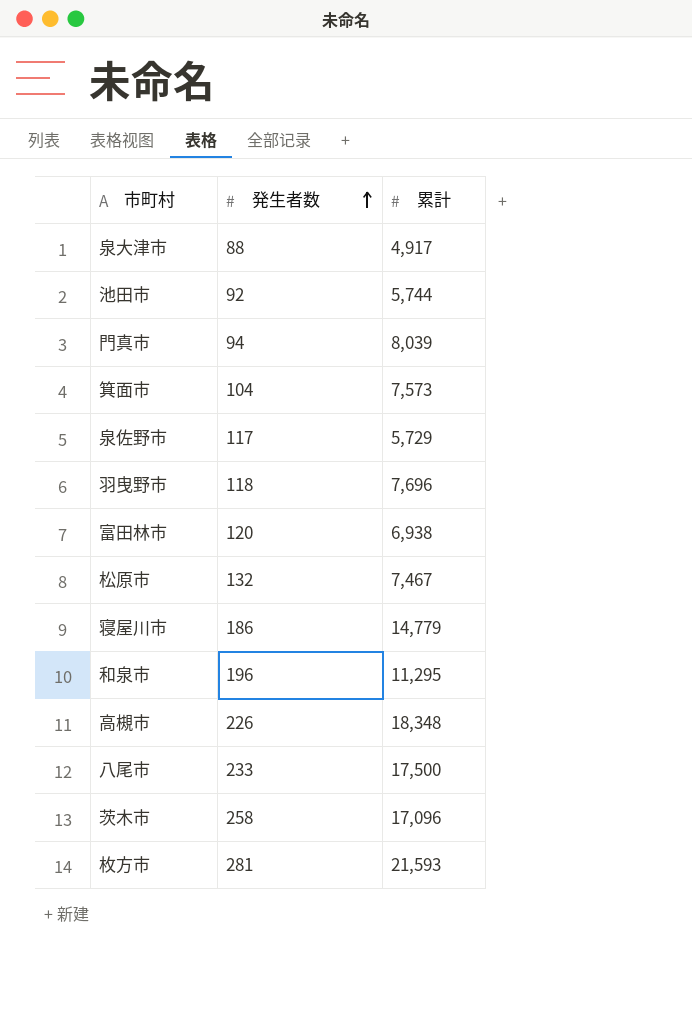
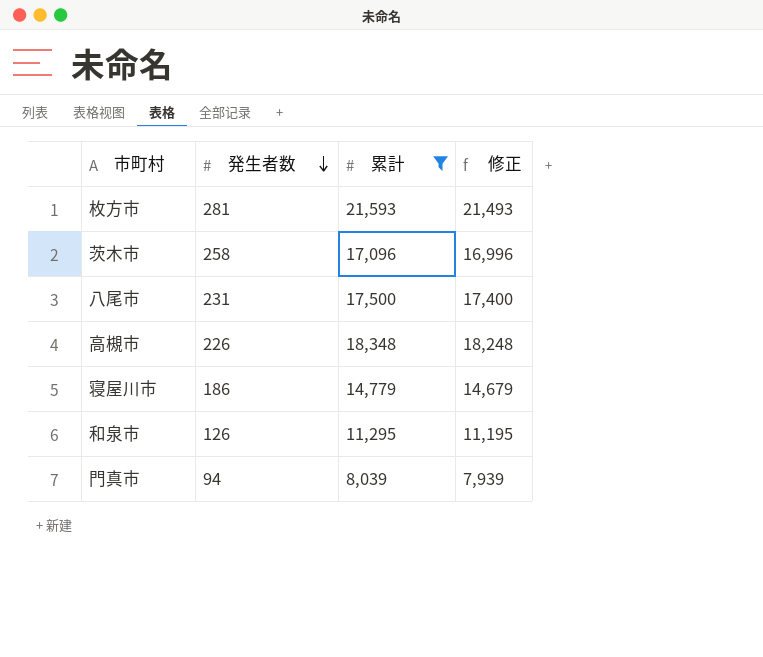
filter: none -> 累計 >= 8,039
row order: 発生者数 ascending -> 発生者数 descending
column 修正 | formula: none -> [累計] - 100
八尾市 | 発生者数: 233 -> 231
和泉市 | 発生者数: 196 -> 126

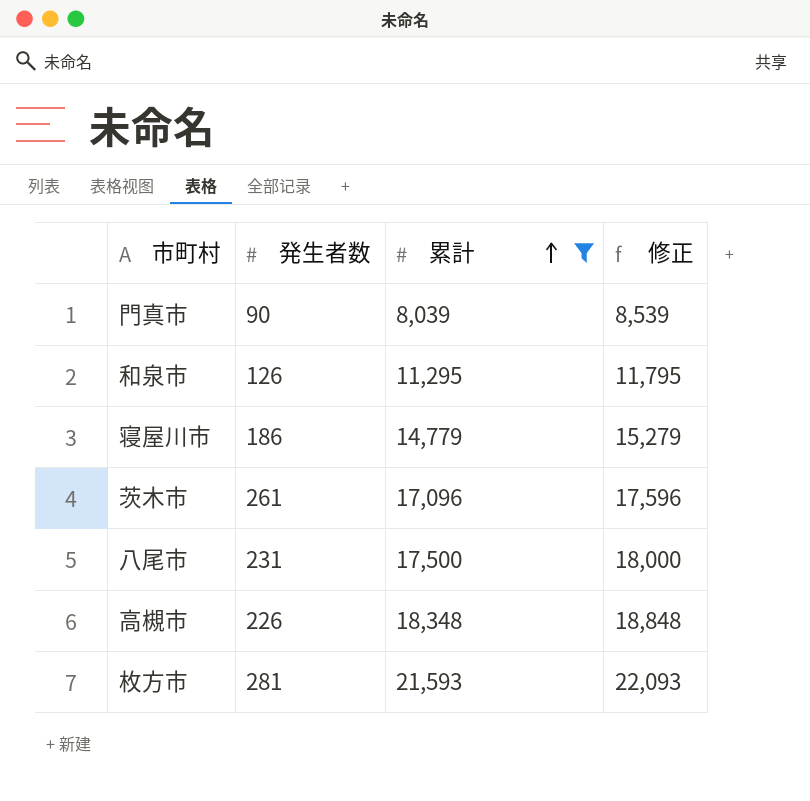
row order: 発生者数 descending -> 累計 ascending
column 修正 | formula: [累計] - 100 -> [累計] + 500
門真市 | 発生者数: 94 -> 90
茨木市 | 発生者数: 258 -> 261

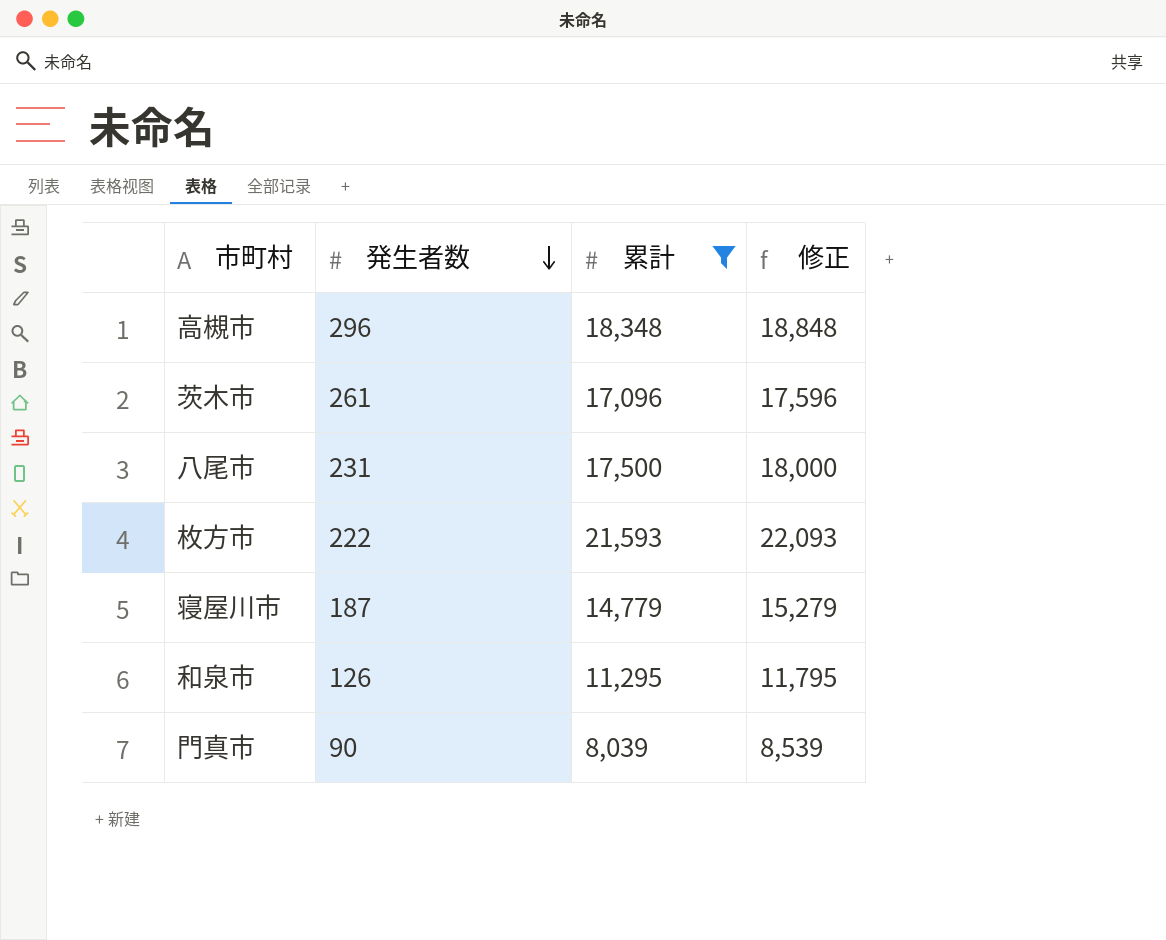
row order: 累計 ascending -> 発生者数 descending
高槻市 | 発生者数: 226 -> 296
枚方市 | 発生者数: 281 -> 222
寝屋川市 | 発生者数: 186 -> 187

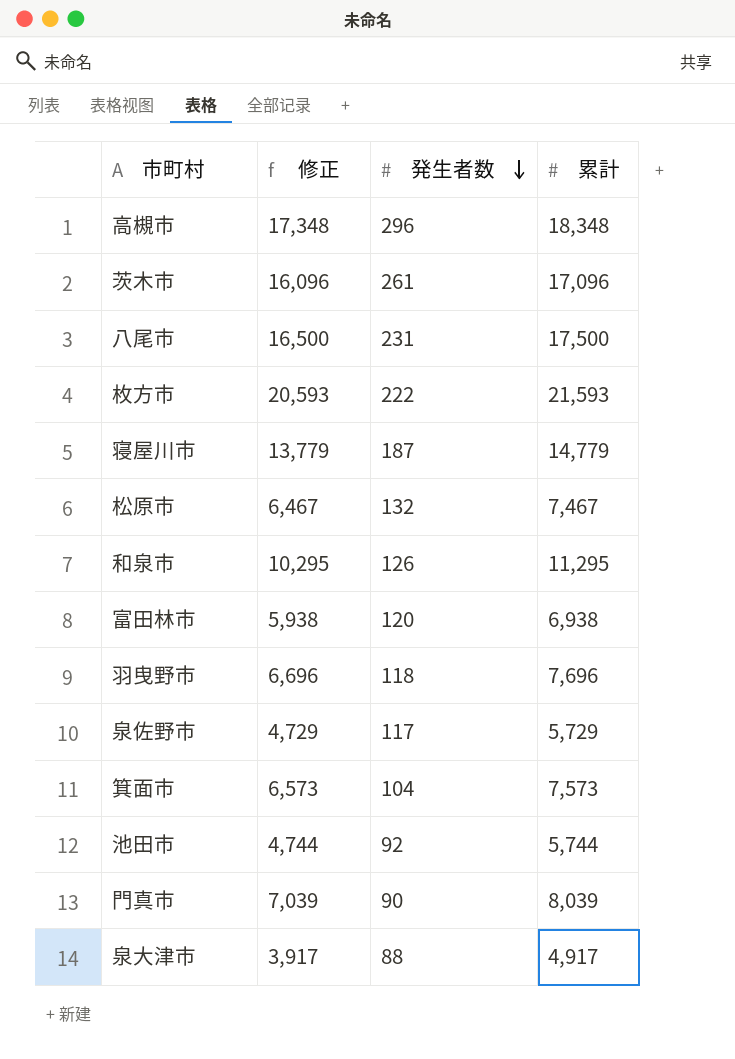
filter: 累計 >= 8,039 -> none
column 修正 | formula: [累計] + 500 -> [累計] - 1000
column 修正 | position: 4 -> 2

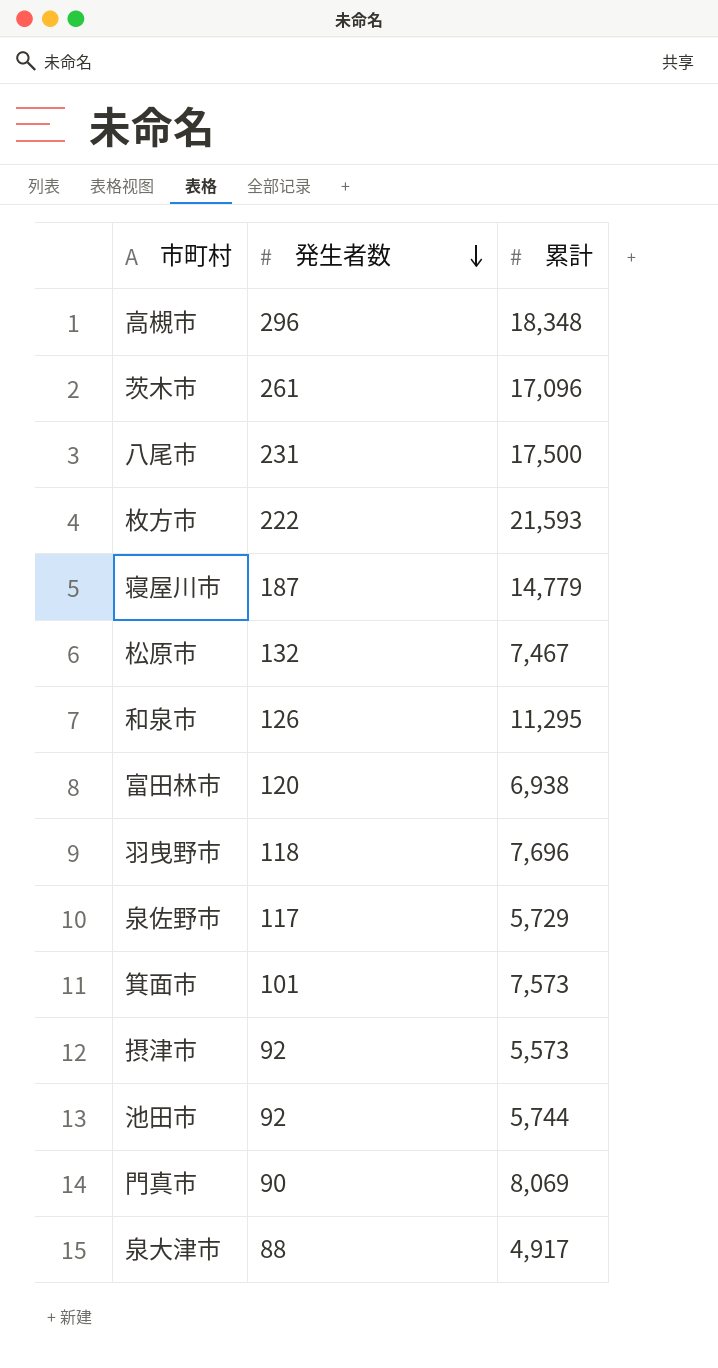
column 修正 | formula: [累計] - 1000 -> none
箕面市 | 発生者数: 104 -> 101
row 摂津市: none -> 92 | 5,573
門真市 | 累計: 8,039 -> 8,069

